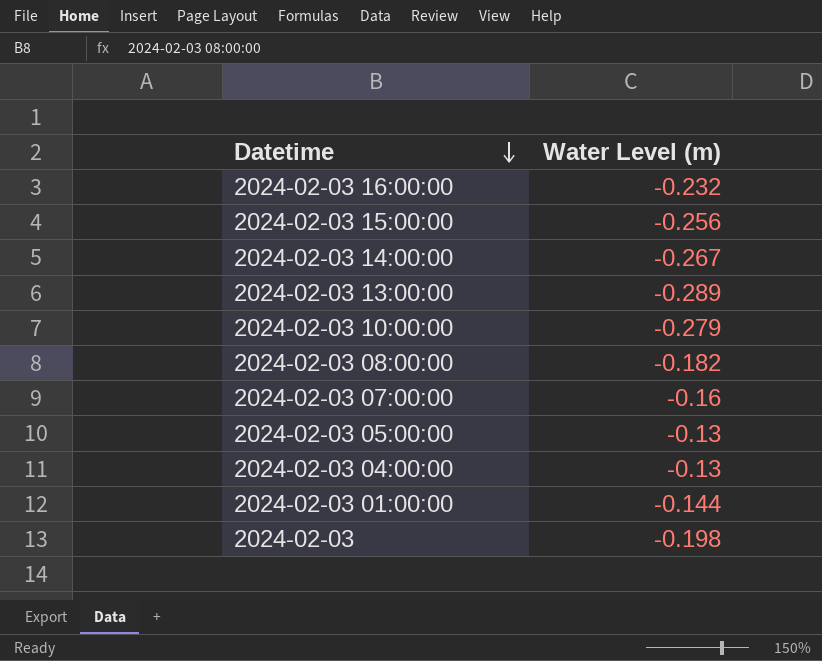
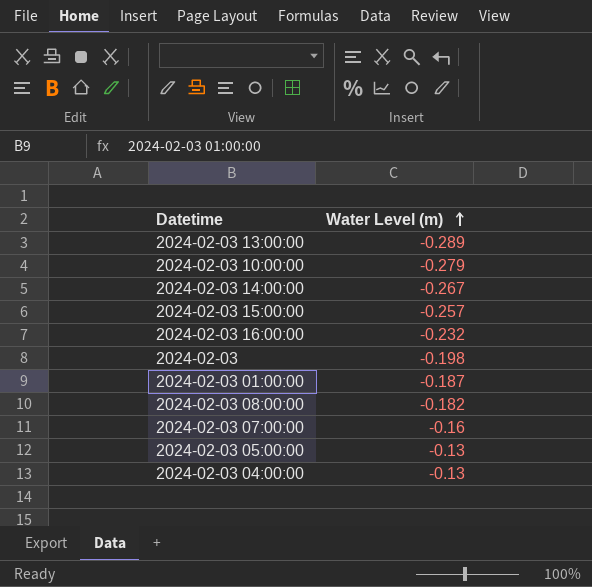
row order: Datetime descending -> Water Level (m) ascending
2024-02-03 15:00:00 | Water Level (m): -0.256 -> -0.257
2024-02-03 01:00:00 | Water Level (m): -0.144 -> -0.187

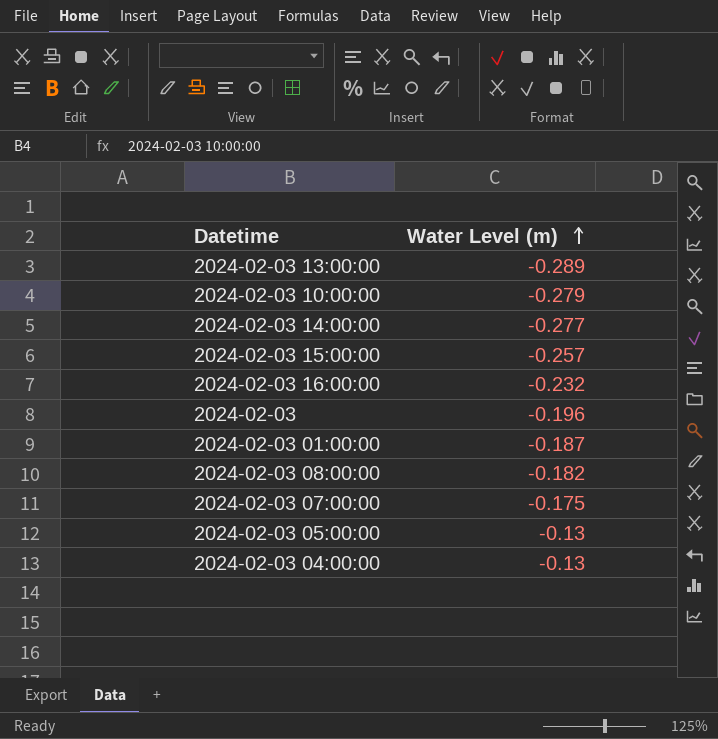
2024-02-03 14:00:00 | Water Level (m): -0.267 -> -0.277
2024-02-03 | Water Level (m): -0.198 -> -0.196
2024-02-03 07:00:00 | Water Level (m): -0.16 -> -0.175

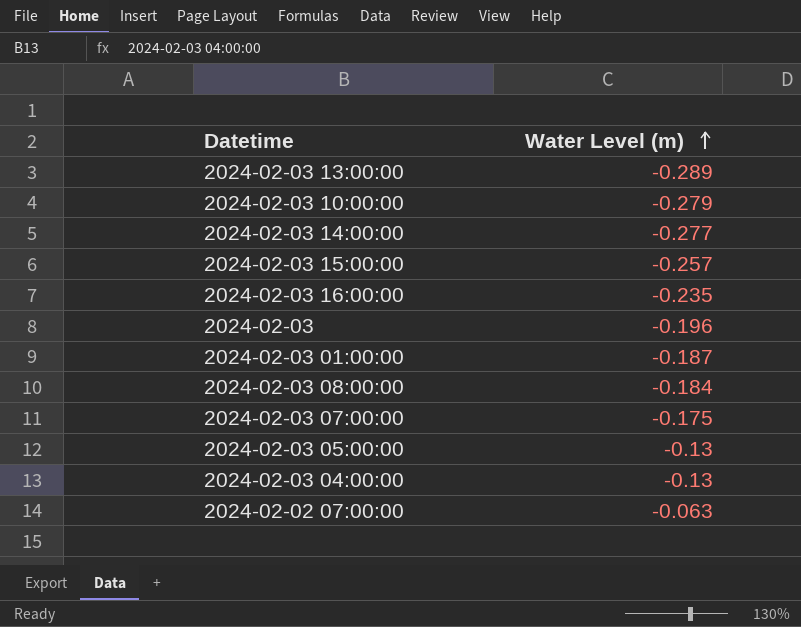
2024-02-03 16:00:00 | Water Level (m): -0.232 -> -0.235
2024-02-03 08:00:00 | Water Level (m): -0.182 -> -0.184
row 2024-02-02 07:00:00: none -> -0.063

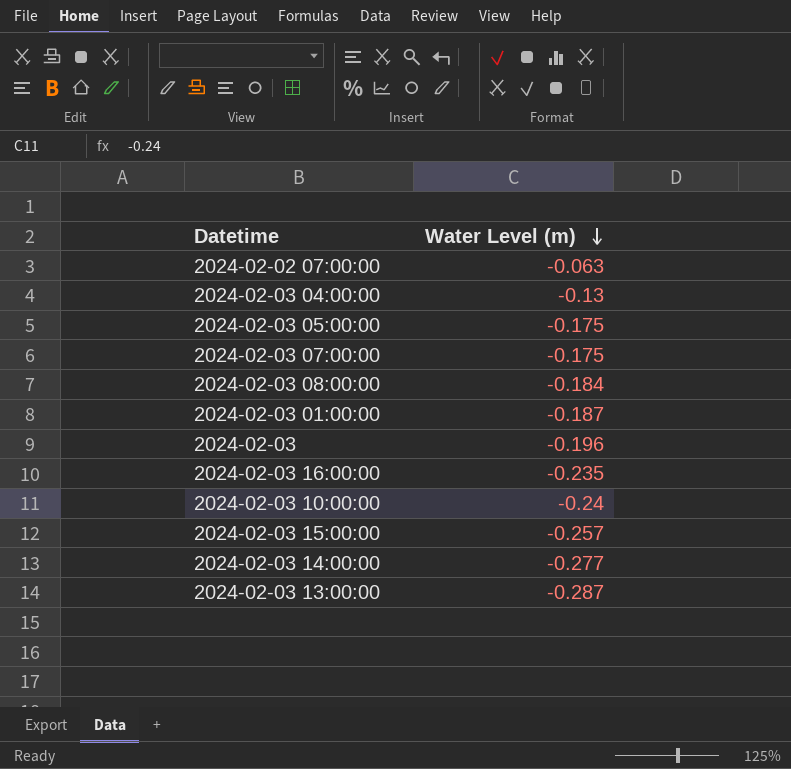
row order: Water Level (m) ascending -> Water Level (m) descending
2024-02-03 05:00:00 | Water Level (m): -0.13 -> -0.175
2024-02-03 10:00:00 | Water Level (m): -0.279 -> -0.24
2024-02-03 13:00:00 | Water Level (m): -0.289 -> -0.287

